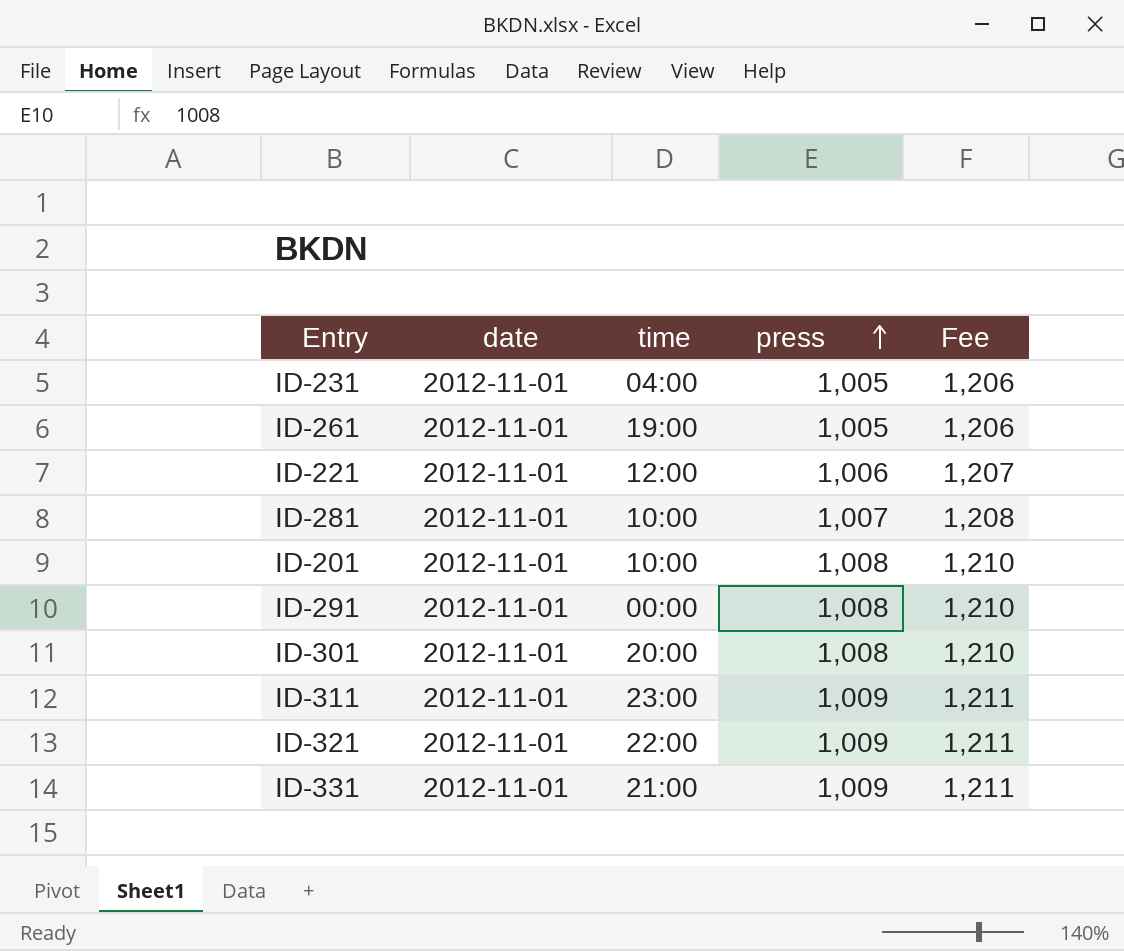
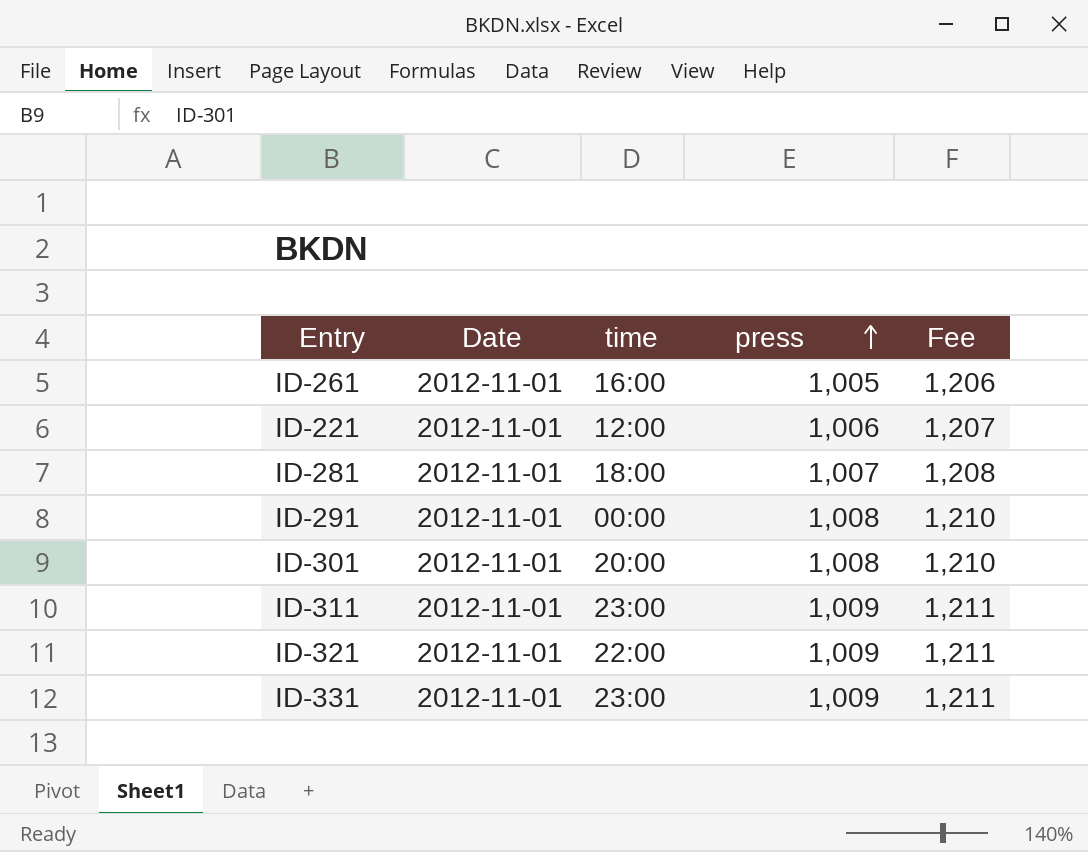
column name: date -> Date
row ID-231: 2012-11-01 | 04:00 | 1,005 | 1,206 -> none
row ID-201: 2012-11-01 | 10:00 | 1,008 | 1,210 -> none
ID-261 | time: 19:00 -> 16:00
ID-281 | time: 10:00 -> 18:00
ID-331 | time: 21:00 -> 23:00

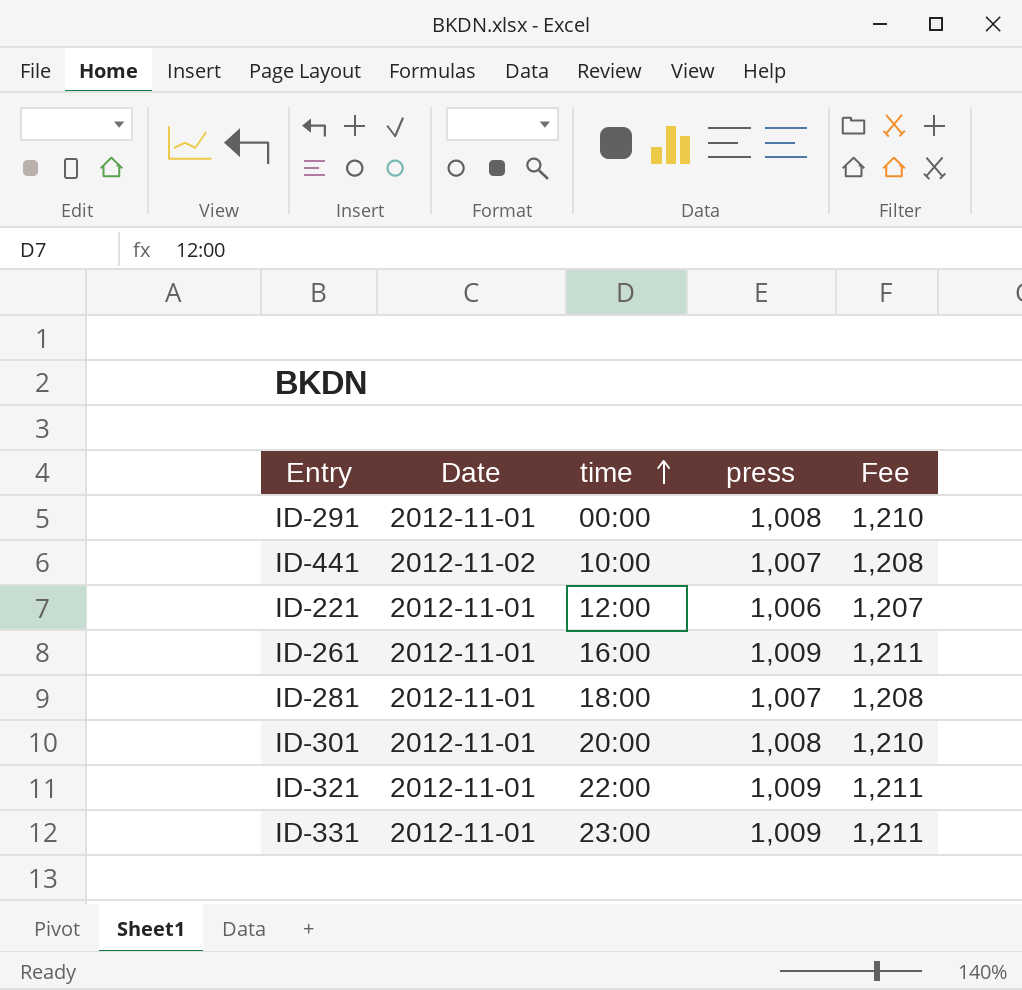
row order: press ascending -> time ascending
row ID-311: 2012-11-01 | 23:00 | 1,009 | 1,211 -> none
row ID-441: none -> 2012-11-02 | 10:00 | 1,007 | 1,208
ID-261 | press: 1,005 -> 1,009
ID-261 | Fee: 1,206 -> 1,211

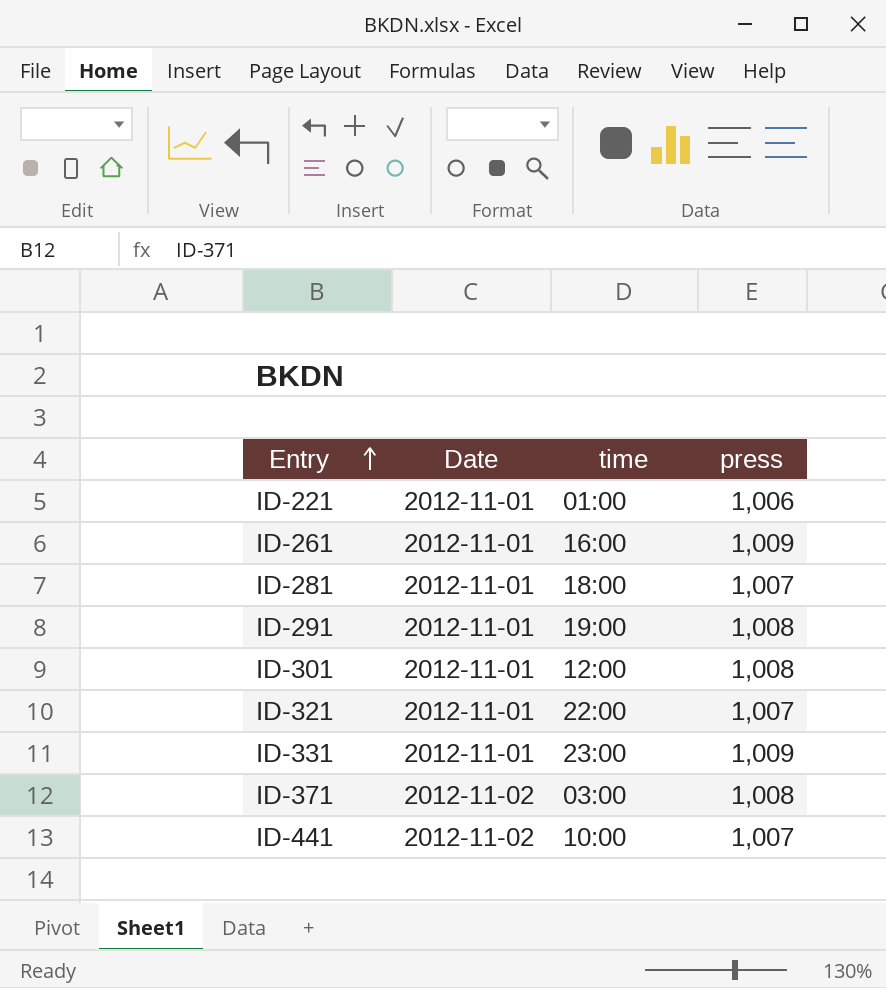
row order: time ascending -> Entry ascending
column Fee | formula: [press] * 1.2 -> none
ID-221 | time: 12:00 -> 01:00
ID-291 | time: 00:00 -> 19:00
ID-301 | time: 20:00 -> 12:00
ID-321 | press: 1,009 -> 1,007
row ID-371: none -> 2012-11-02 | 03:00 | 1,008

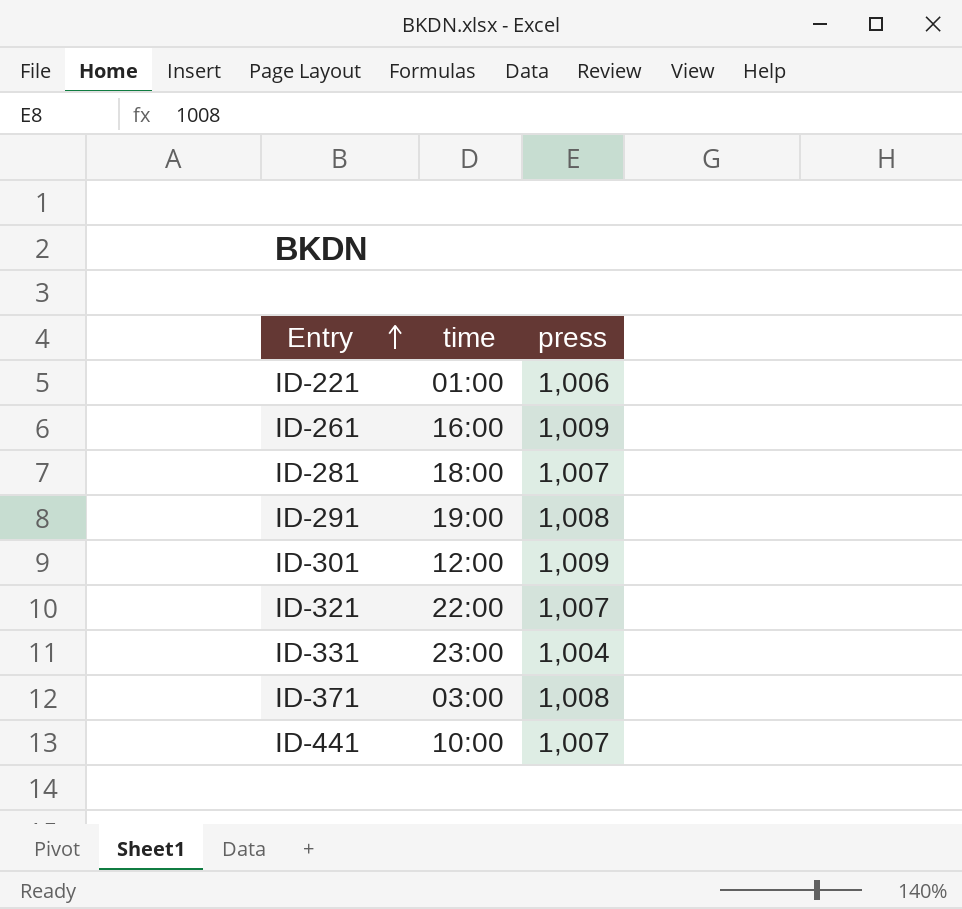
column Date | position: 2 -> none
ID-301 | press: 1,008 -> 1,009
ID-331 | press: 1,009 -> 1,004

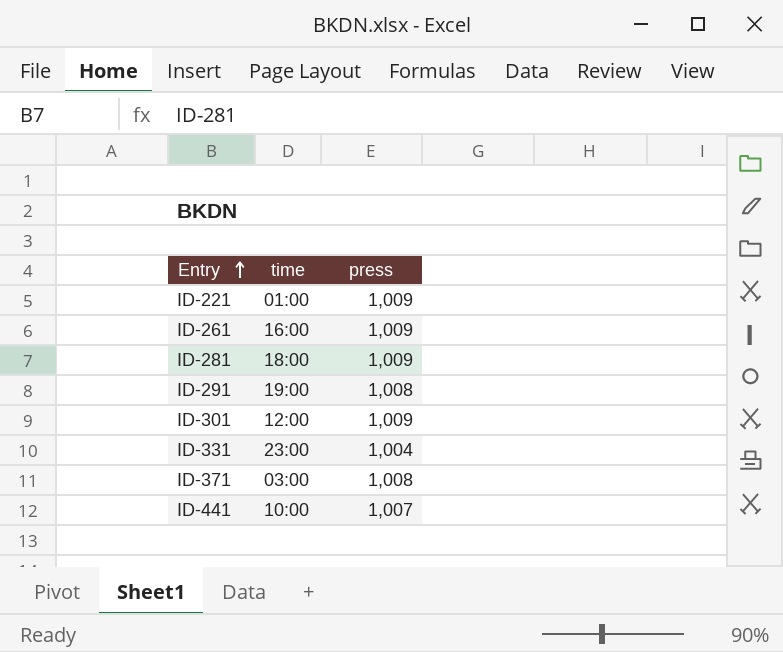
row ID-321: 22:00 | 1,007 -> none
ID-221 | press: 1,006 -> 1,009
ID-281 | press: 1,007 -> 1,009

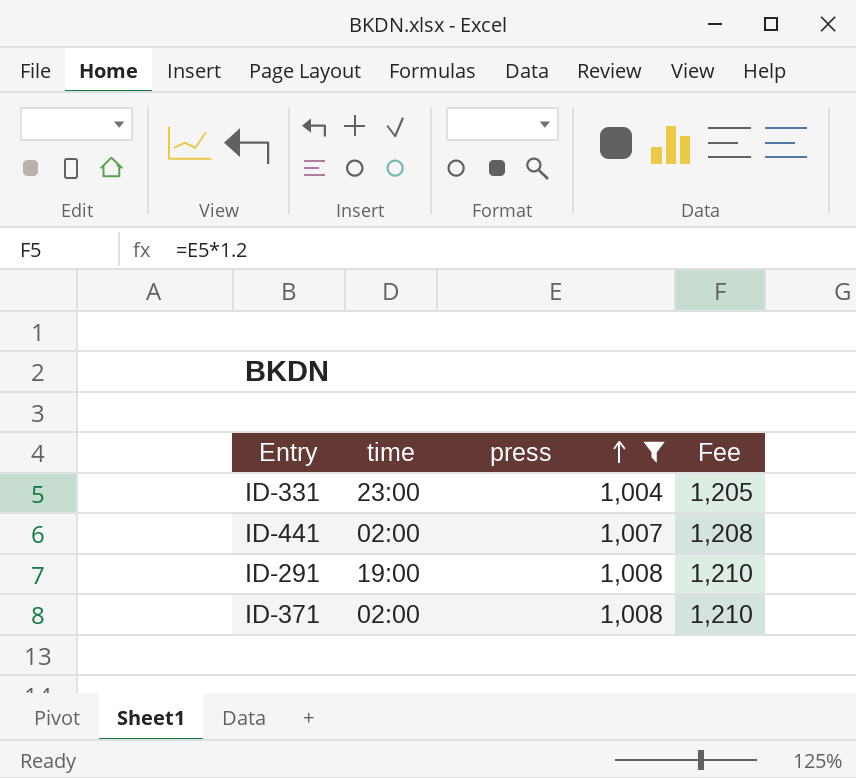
filter: none -> press != 1,009
row order: Entry ascending -> press ascending
column Fee | formula: none -> [press] * 1.2
ID-441 | time: 10:00 -> 02:00
ID-371 | time: 03:00 -> 02:00

